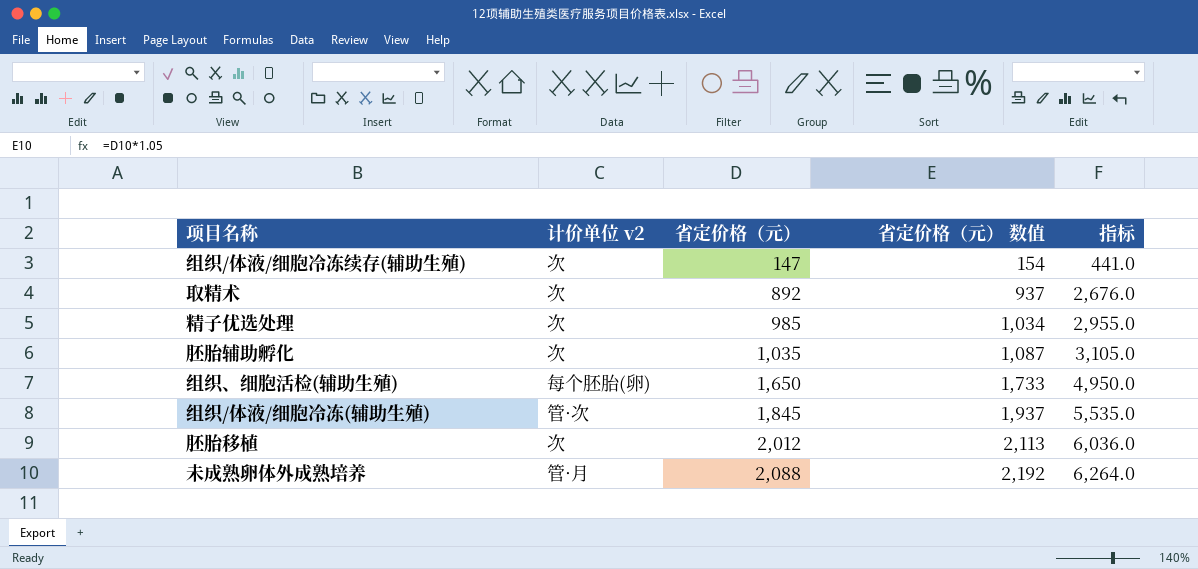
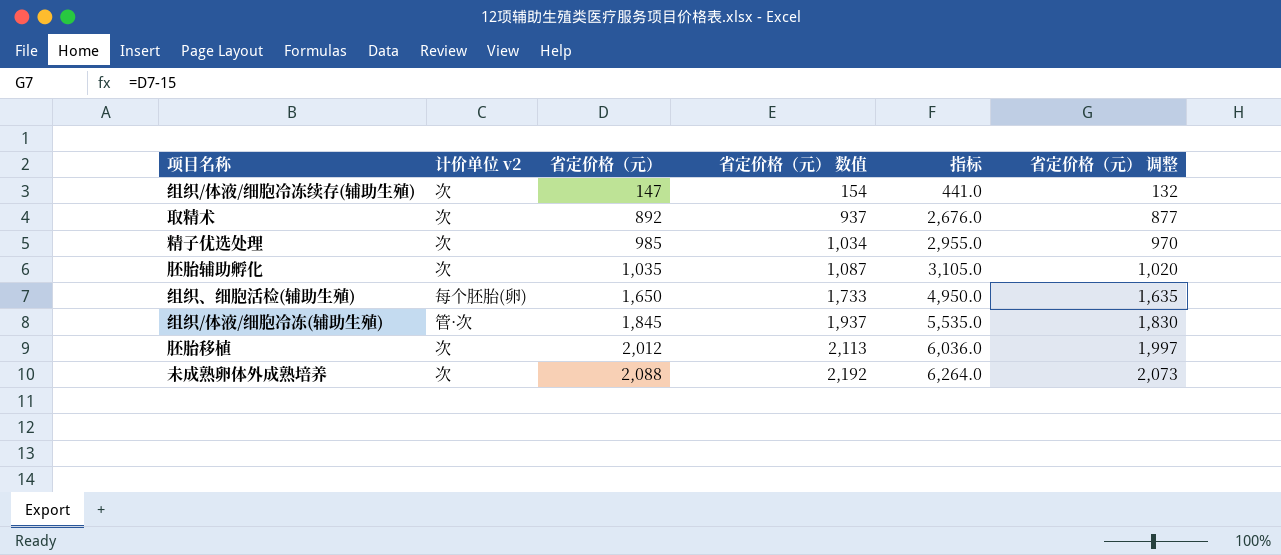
column 省定价格（元） 调整 | formula: none -> [省定价格（元）] - 15
未成熟卵体外成熟培养 | 计价单位 v2: 管·月 -> 次

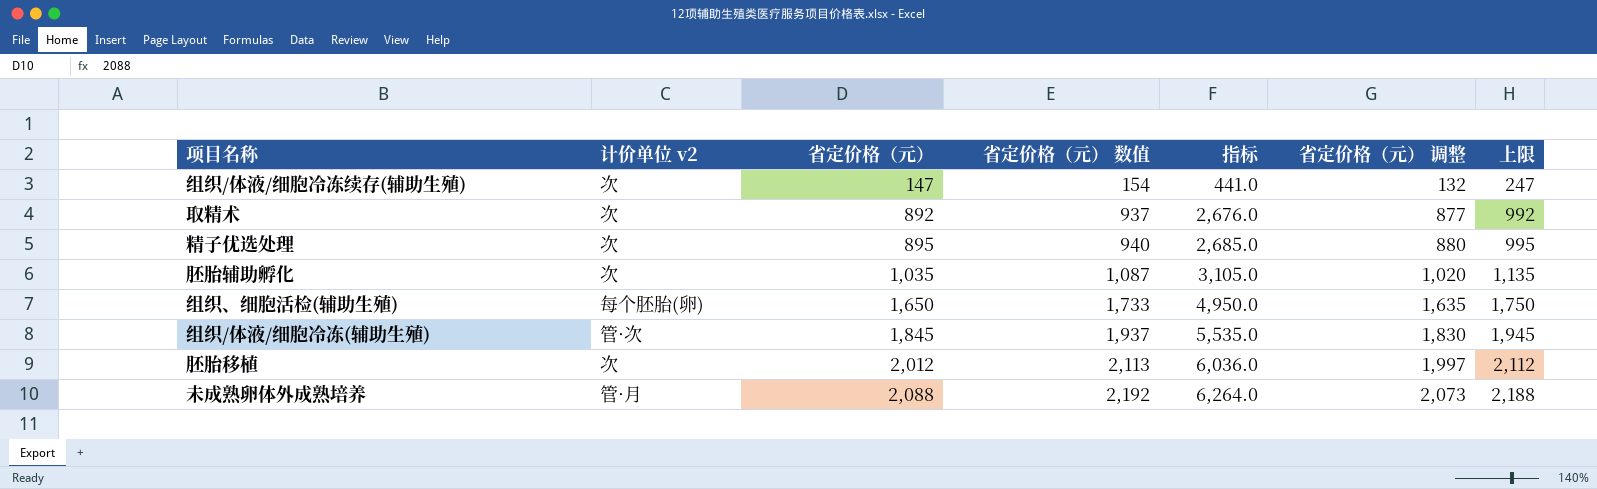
column 上限 | formula: none -> [省定价格（元）] + 100
精子优选处理 | 省定价格（元）: 985 -> 895
精子优选处理 | 省定价格（元） 数值: 1,034 -> 940
精子优选处理 | 指标: 2,955.0 -> 2,685.0
精子优选处理 | 省定价格（元） 调整: 970 -> 880
未成熟卵体外成熟培养 | 计价单位 v2: 次 -> 管·月

